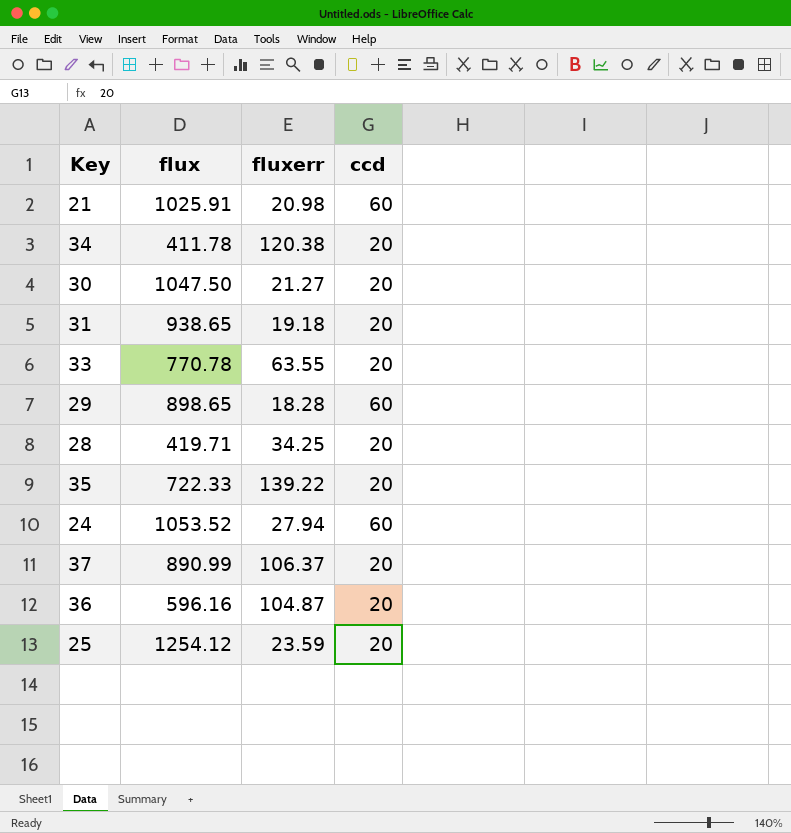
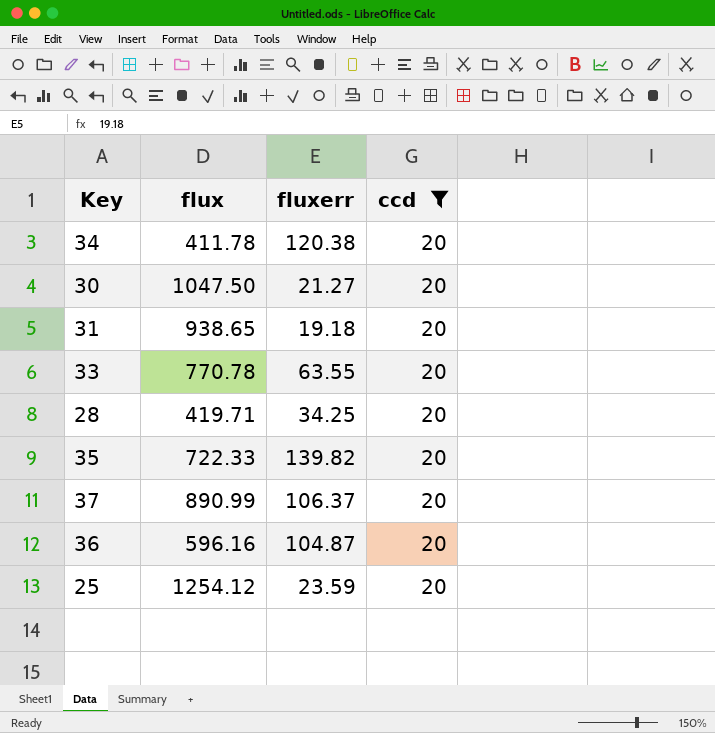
filter: none -> ccd = 20
35 | fluxerr: 139.22 -> 139.82

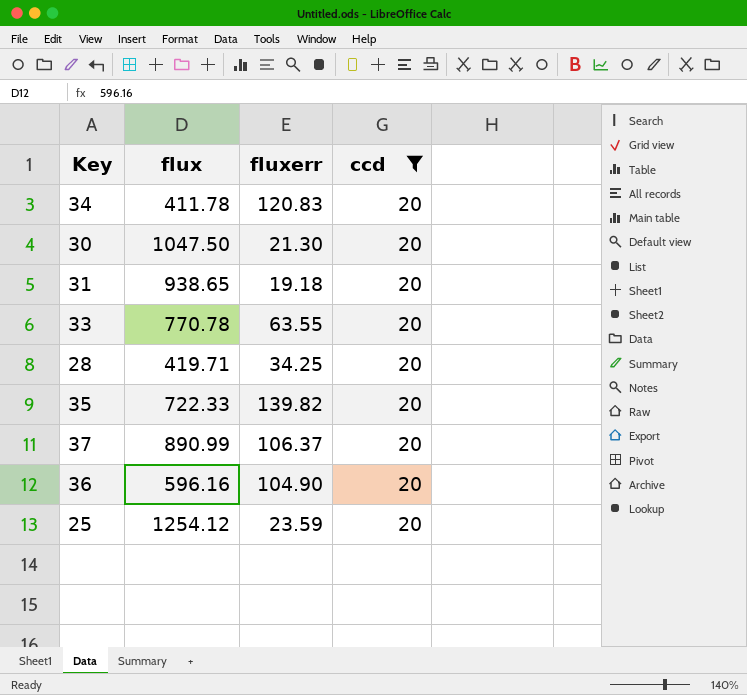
34 | fluxerr: 120.38 -> 120.83
30 | fluxerr: 21.27 -> 21.30
36 | fluxerr: 104.87 -> 104.90

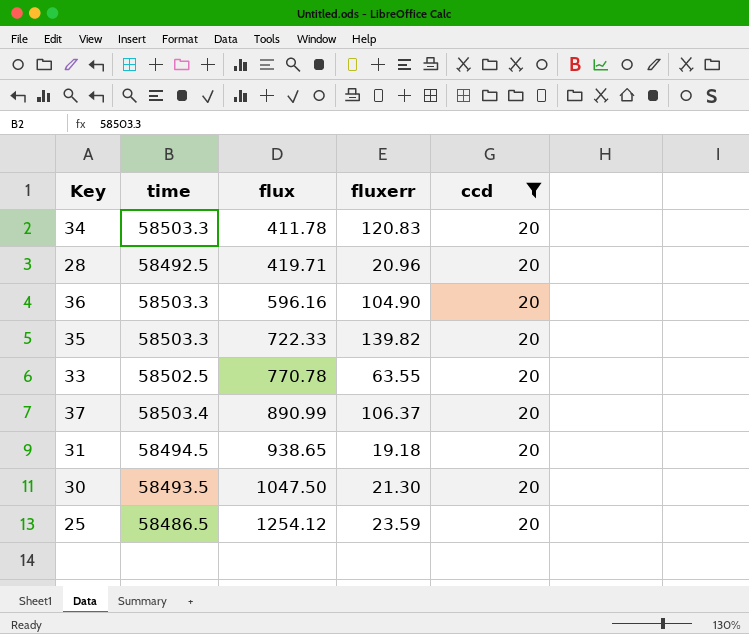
row order: none -> flux ascending
column time | position: none -> 2
28 | fluxerr: 34.25 -> 20.96

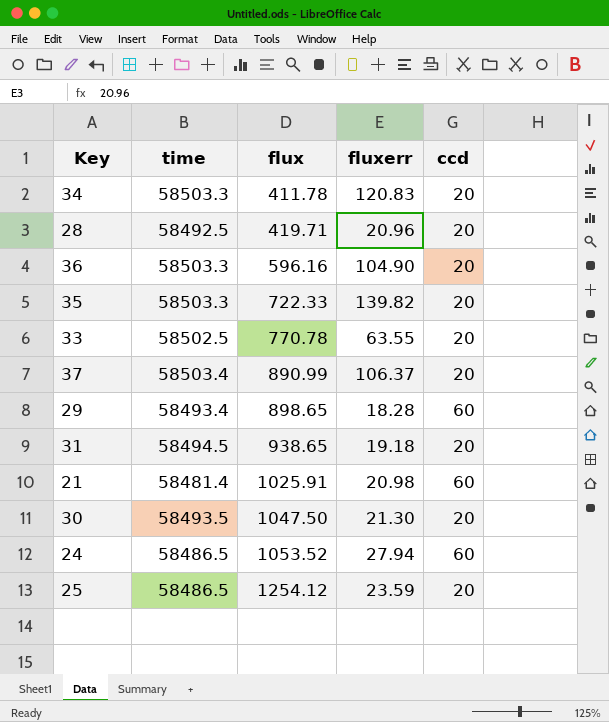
filter: ccd = 20 -> none

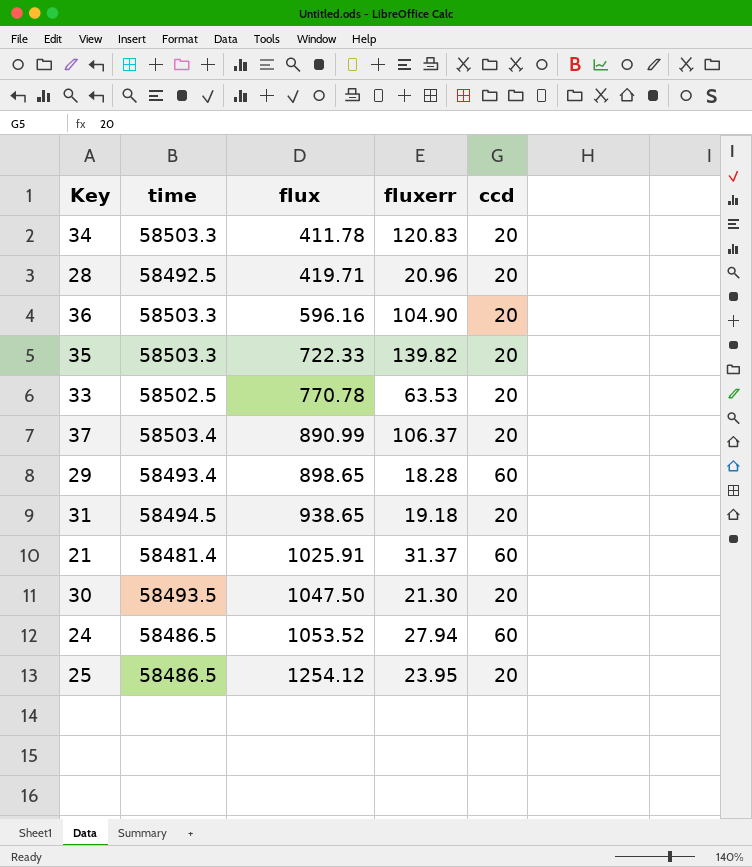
33 | fluxerr: 63.55 -> 63.53
21 | fluxerr: 20.98 -> 31.37
25 | fluxerr: 23.59 -> 23.95

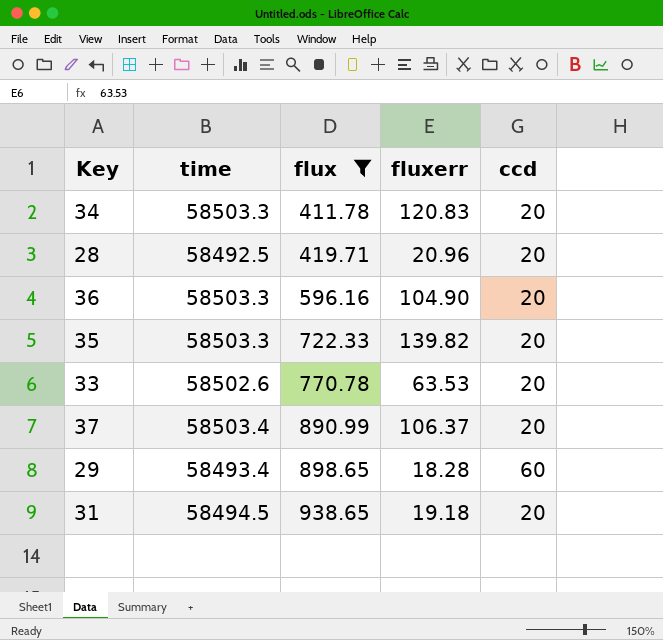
filter: none -> flux <= 938.65
33 | time: 58502.5 -> 58502.6

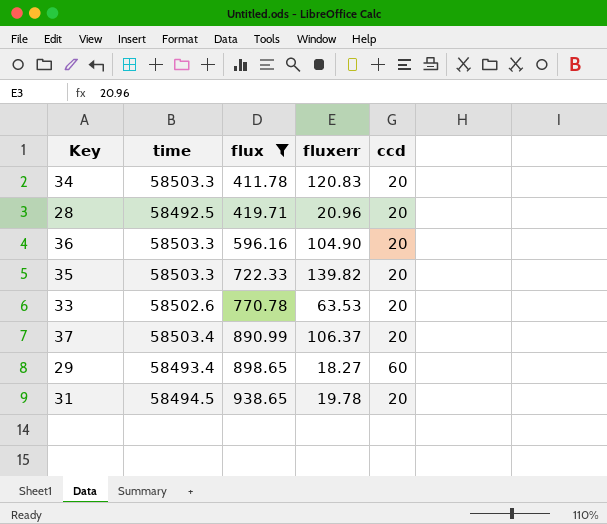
29 | fluxerr: 18.28 -> 18.27
31 | fluxerr: 19.18 -> 19.78

